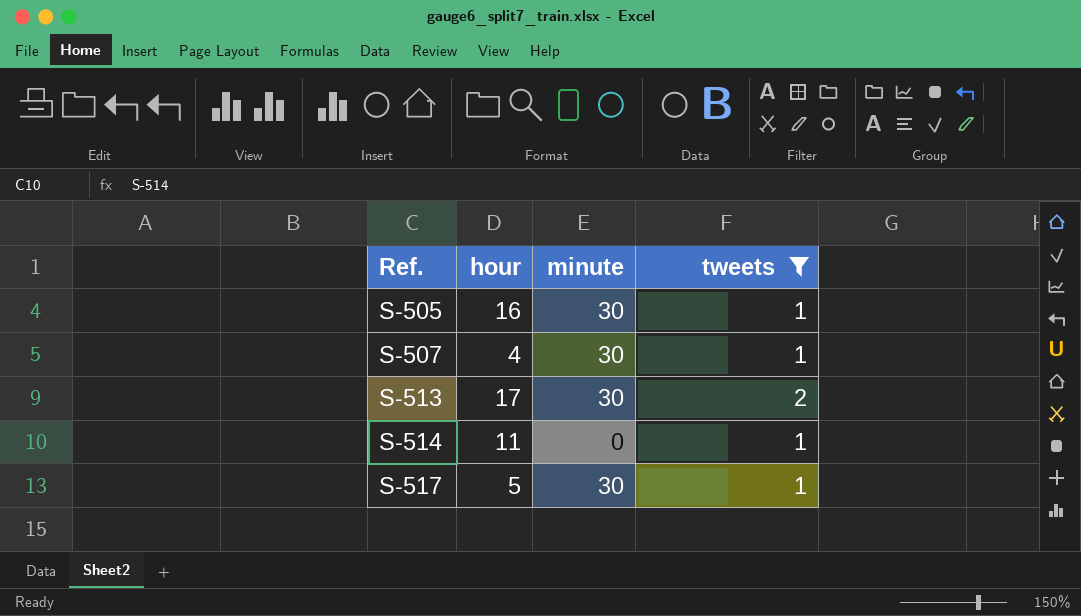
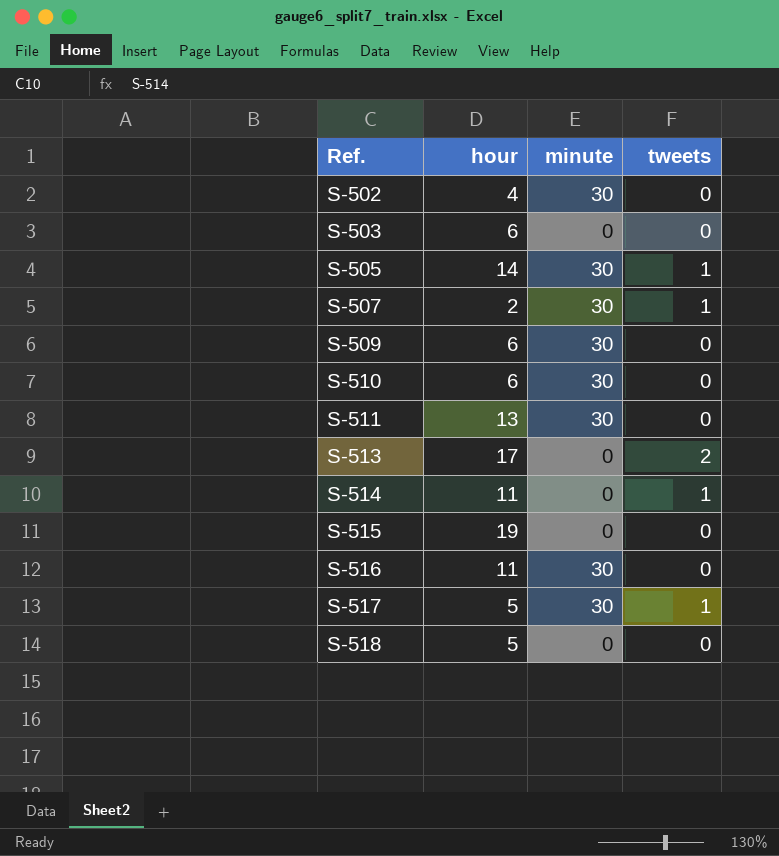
filter: tweets != 0 -> none
S-505 | hour: 16 -> 14
S-507 | hour: 4 -> 2
S-513 | minute: 30 -> 0

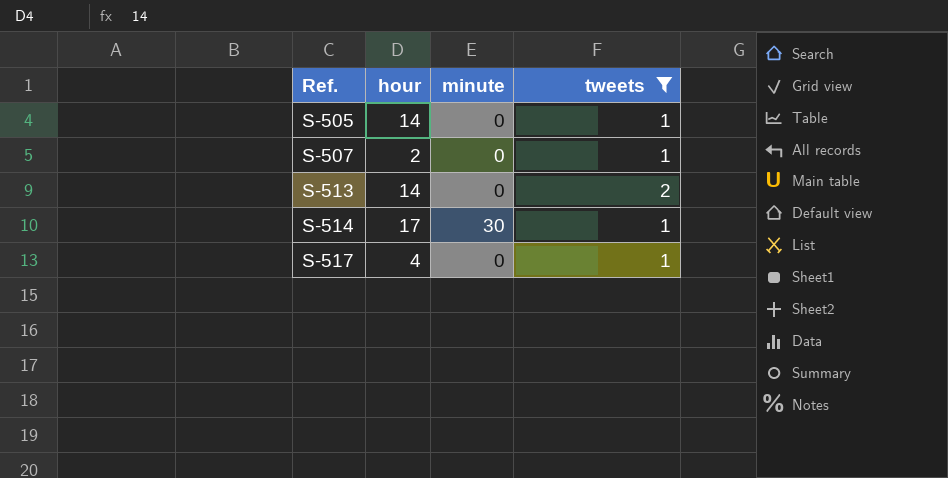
filter: none -> tweets != 0
S-505 | minute: 30 -> 0
S-507 | minute: 30 -> 0
S-513 | hour: 17 -> 14
S-514 | hour: 11 -> 17
S-514 | minute: 0 -> 30
S-517 | hour: 5 -> 4
S-517 | minute: 30 -> 0

